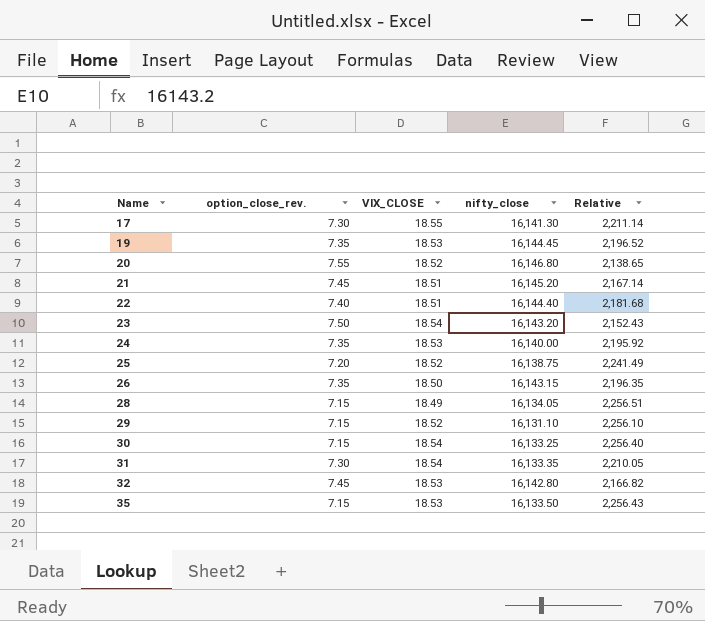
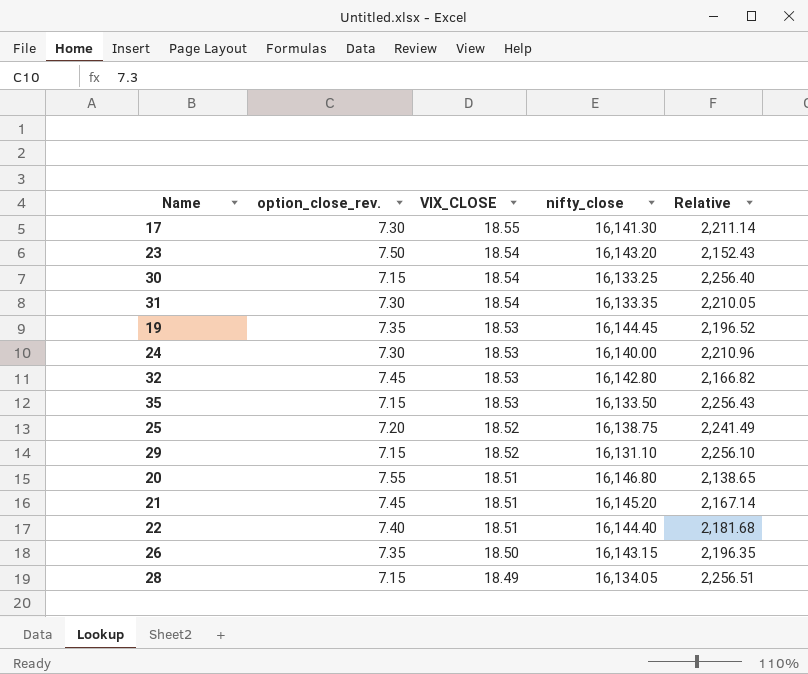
row order: Name ascending -> VIX_CLOSE descending
24 | option_close_rev.: 7.35 -> 7.30
24 | Relative: 2,195.92 -> 2,210.96
20 | VIX_CLOSE: 18.52 -> 18.51

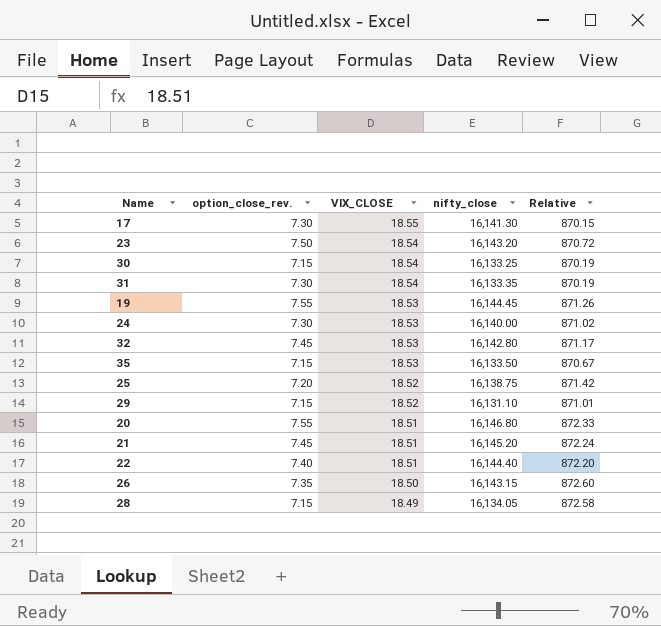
column Relative | formula: [nifty_close] / [option_close_rev.] -> [nifty_close] / [VIX_CLOSE]
19 | option_close_rev.: 7.35 -> 7.55

